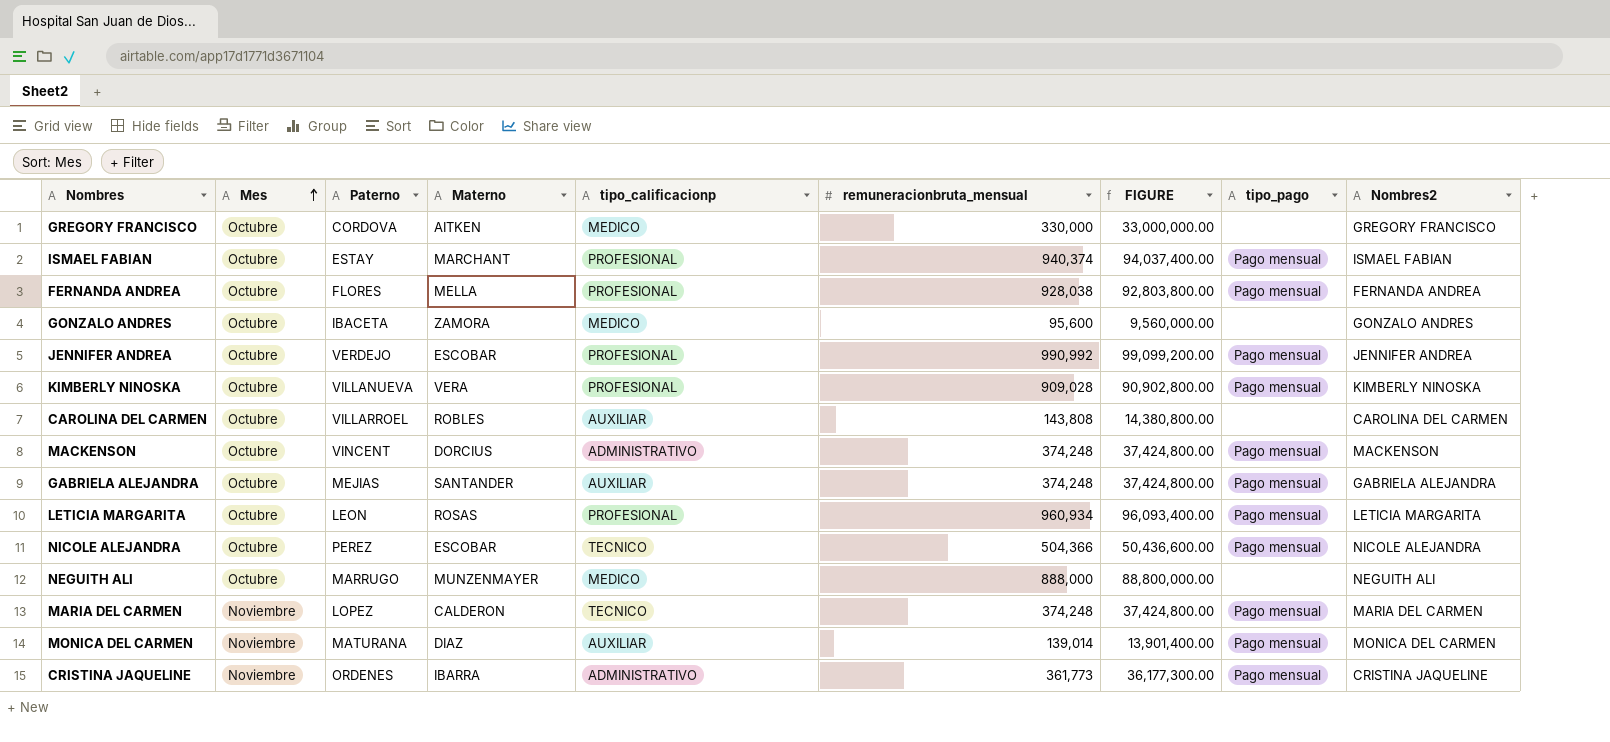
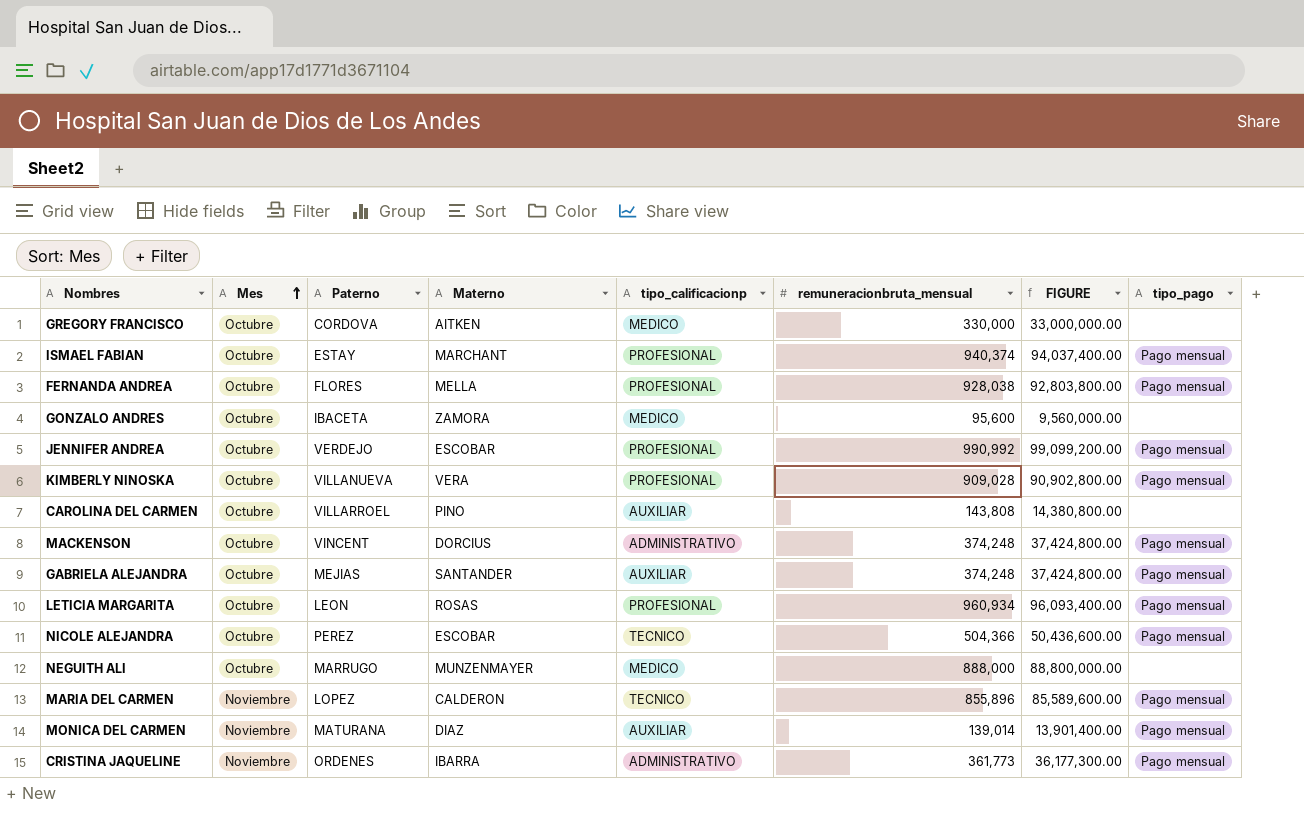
column Nombres2 | position: 9 -> none
CAROLINA DEL CARMEN | Materno: ROBLES -> PINO
MARIA DEL CARMEN | remuneracionbruta_mensual: 374,248 -> 855,896
MARIA DEL CARMEN | FIGURE: 37,424,800.00 -> 85,589,600.00

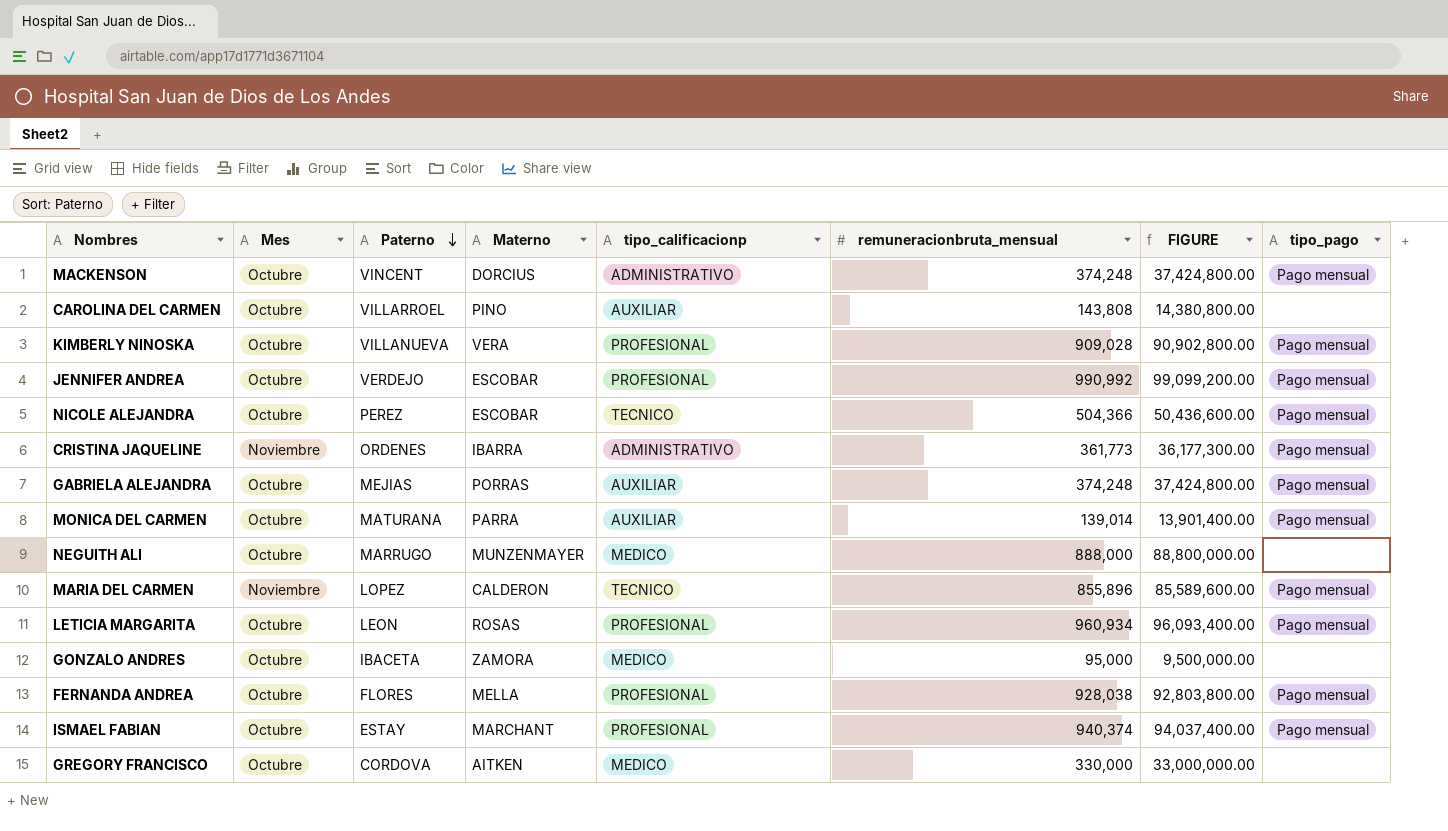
row order: Mes ascending -> Paterno descending
GABRIELA ALEJANDRA | Materno: SANTANDER -> PORRAS
MONICA DEL CARMEN | Mes: Noviembre -> Octubre
MONICA DEL CARMEN | Materno: DIAZ -> PARRA
GONZALO ANDRES | remuneracionbruta_mensual: 95,600 -> 95,000
GONZALO ANDRES | FIGURE: 9,560,000.00 -> 9,500,000.00

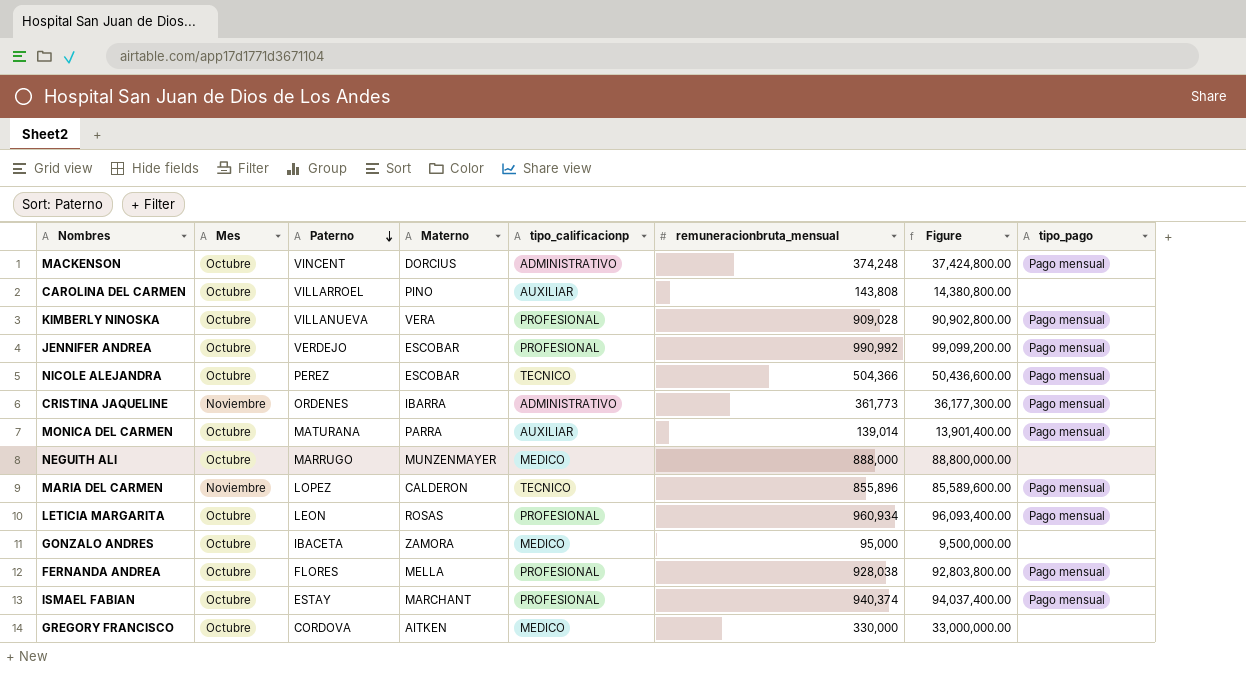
column name: FIGURE -> Figure
row GABRIELA ALEJANDRA: Octubre | MEJIAS | PORRAS | AUXILIAR | 374,248 | 37,424,800.00 | Pago mensual -> none

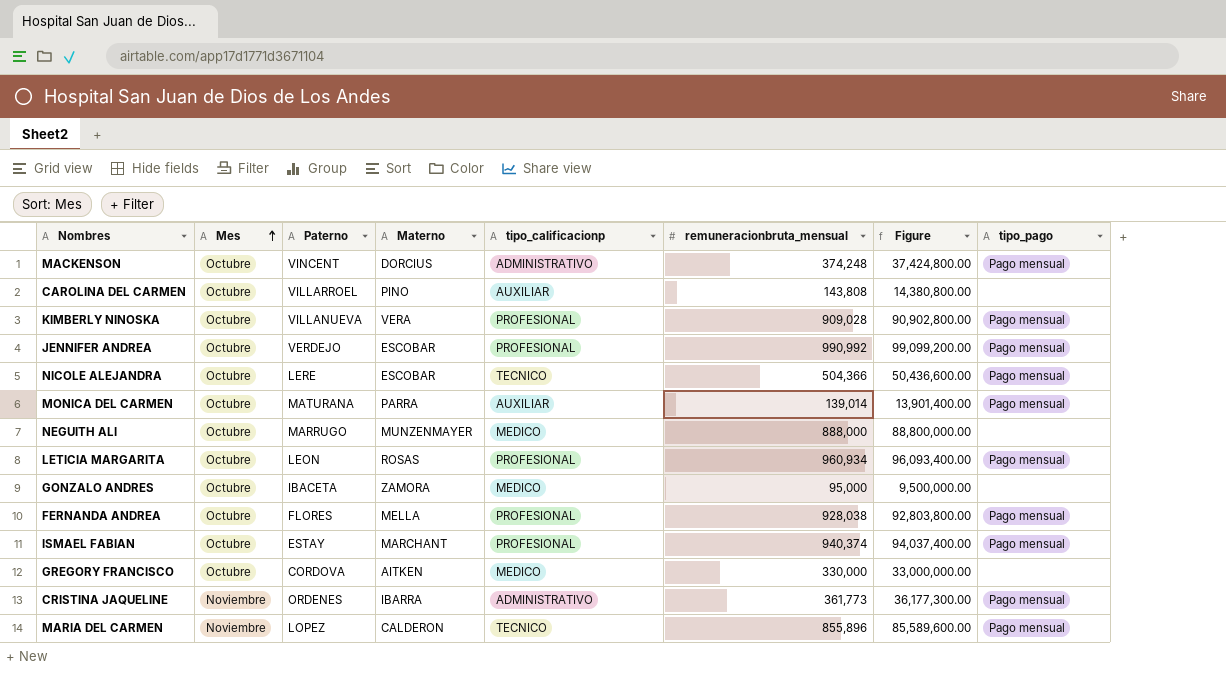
row order: Paterno descending -> Mes ascending
NICOLE ALEJANDRA | Paterno: PEREZ -> LERE

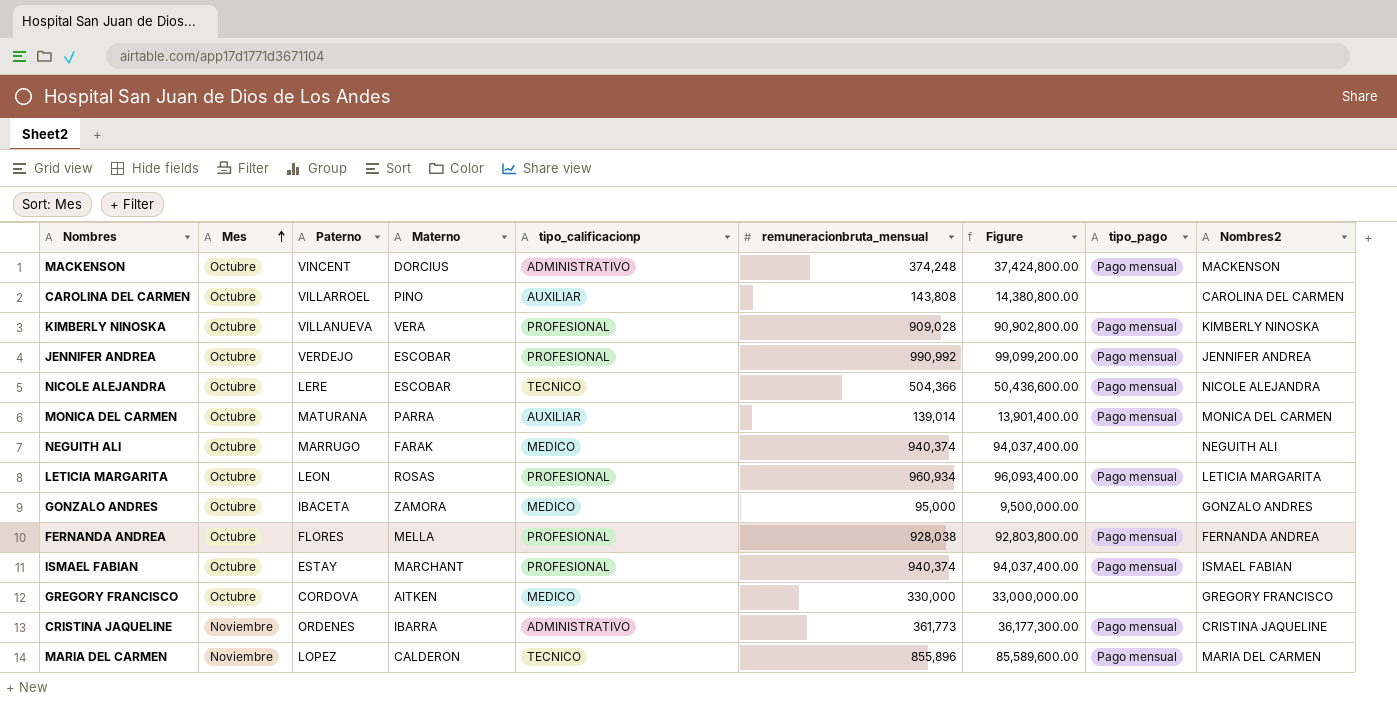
column Nombres2 | position: none -> 9
NEGUITH ALI | Materno: MUNZENMAYER -> FARAK
NEGUITH ALI | remuneracionbruta_mensual: 888,000 -> 940,374
NEGUITH ALI | Figure: 88,800,000.00 -> 94,037,400.00

